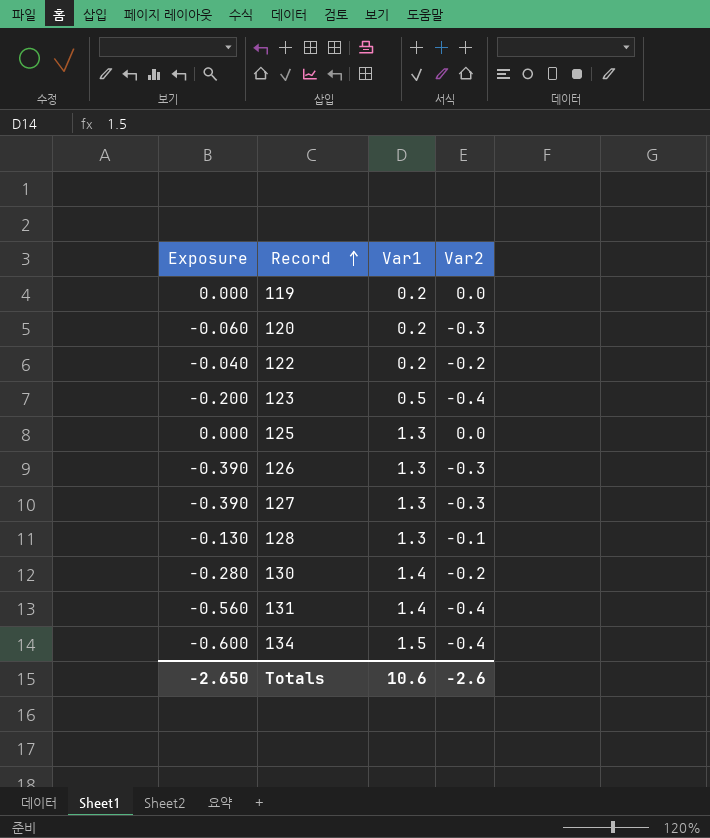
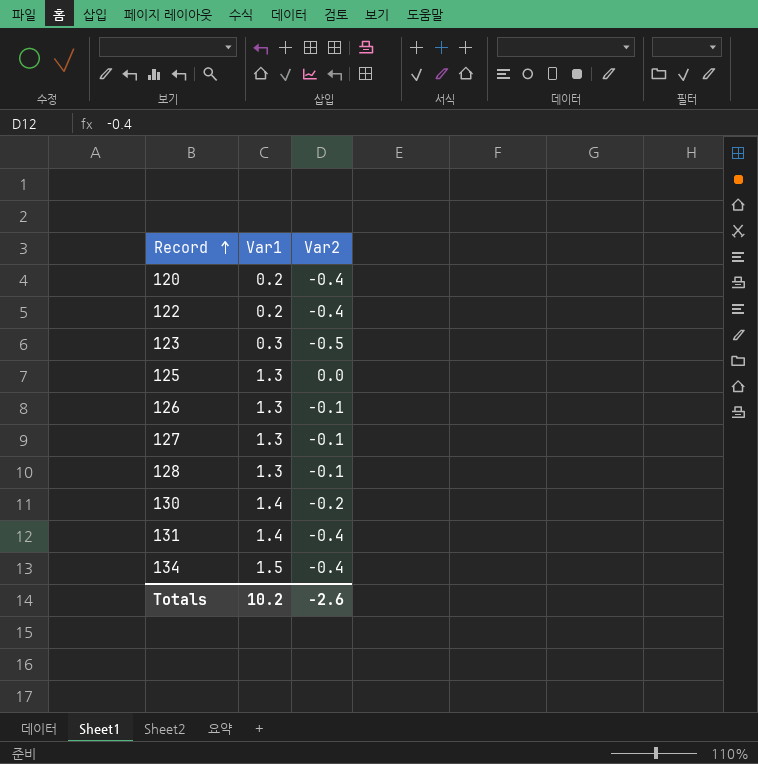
column Exposure | formula: [Var1] * [Var2] -> none
row 119: 0.000 | 0.2 | 0.0 -> none
120 | Var2: -0.3 -> -0.4
122 | Var2: -0.2 -> -0.4
123 | Var1: 0.5 -> 0.3
123 | Var2: -0.4 -> -0.5
126 | Var2: -0.3 -> -0.1
127 | Var2: -0.3 -> -0.1
Totals | Var1: 10.6 -> 10.2

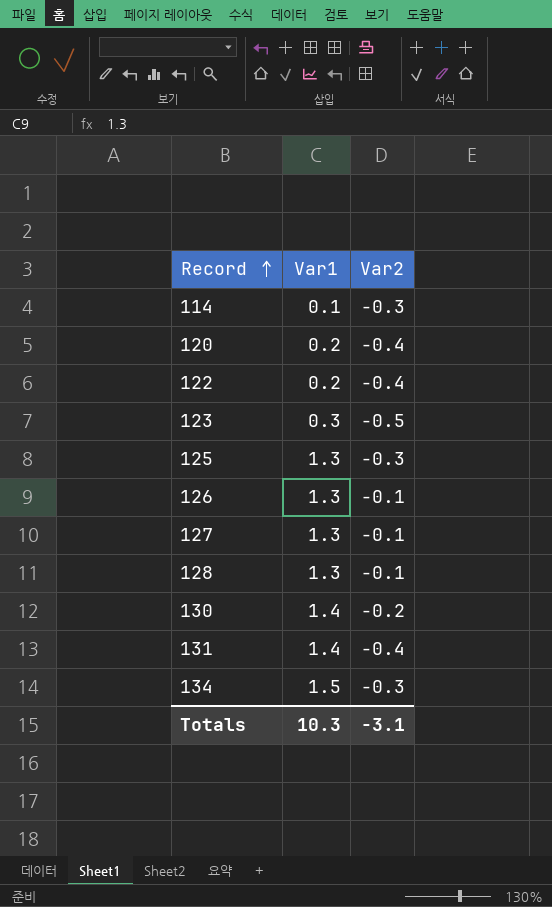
row 114: none -> 0.1 | -0.3
125 | Var2: 0.0 -> -0.3
134 | Var2: -0.4 -> -0.3
Totals | Var1: 10.2 -> 10.3
Totals | Var2: -2.6 -> -3.1

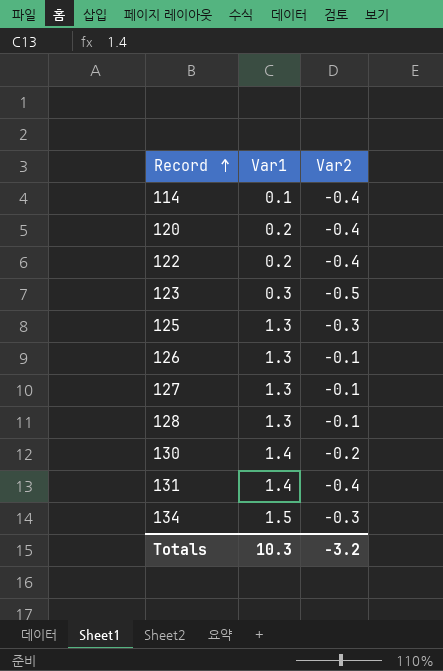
114 | Var2: -0.3 -> -0.4
Totals | Var2: -3.1 -> -3.2

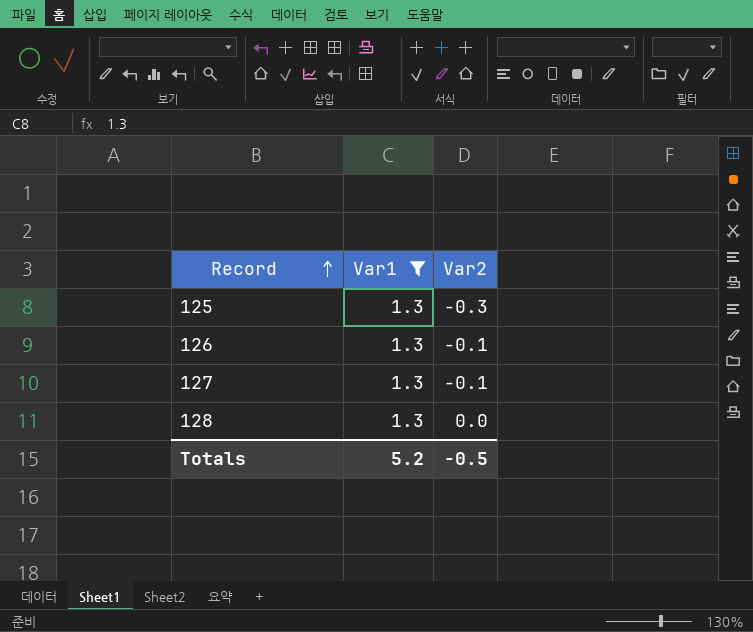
filter: none -> Var1 = 1.3
128 | Var2: -0.1 -> 0.0
Totals | Var1: 10.3 -> 5.2
Totals | Var2: -3.2 -> -0.5

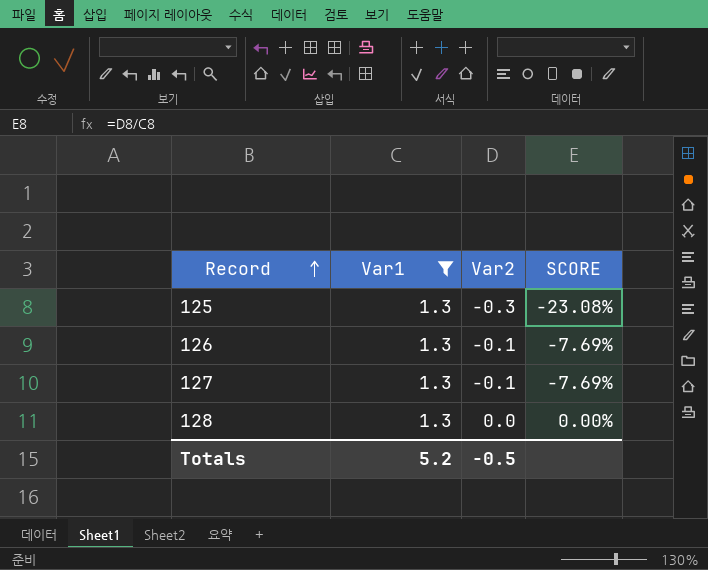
column SCORE | formula: none -> [Var2] / [Var1]

